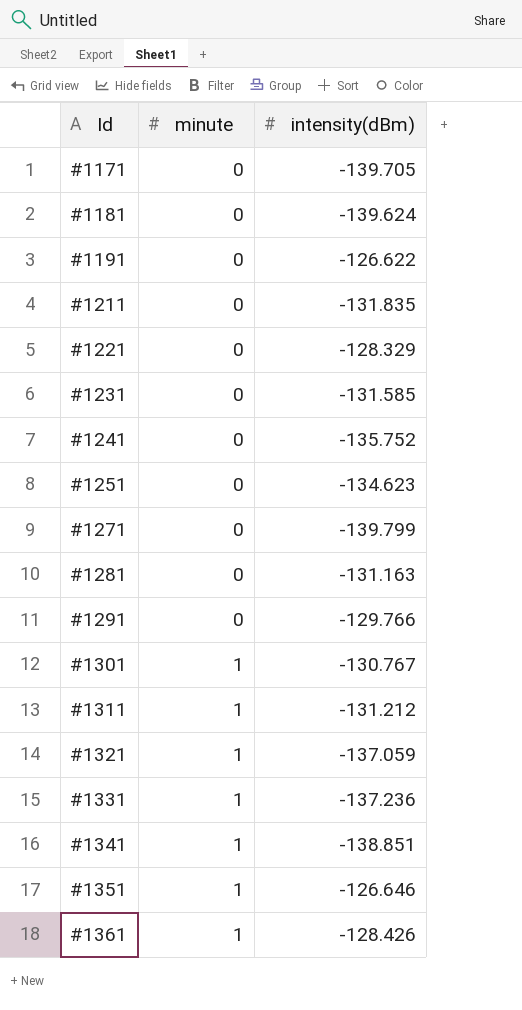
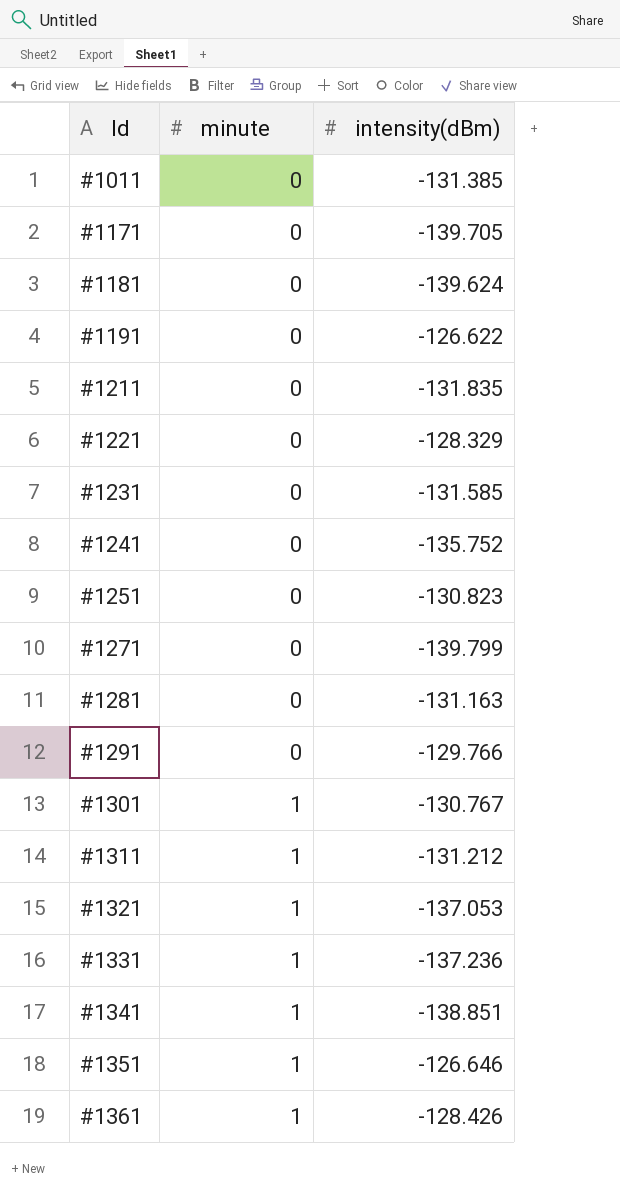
row #1011: none -> 0 | -131.385
#1251 | intensity(dBm): -134.623 -> -130.823
#1321 | intensity(dBm): -137.059 -> -137.053

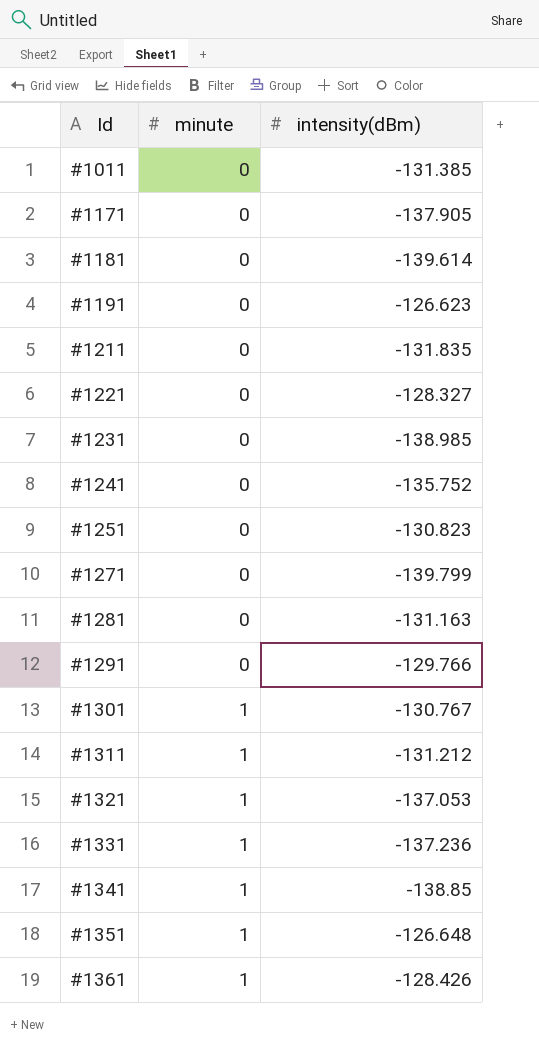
#1171 | intensity(dBm): -139.705 -> -137.905
#1181 | intensity(dBm): -139.624 -> -139.614
#1191 | intensity(dBm): -126.622 -> -126.623
#1221 | intensity(dBm): -128.329 -> -128.327
#1231 | intensity(dBm): -131.585 -> -138.985
#1341 | intensity(dBm): -138.851 -> -138.85
#1351 | intensity(dBm): -126.646 -> -126.648

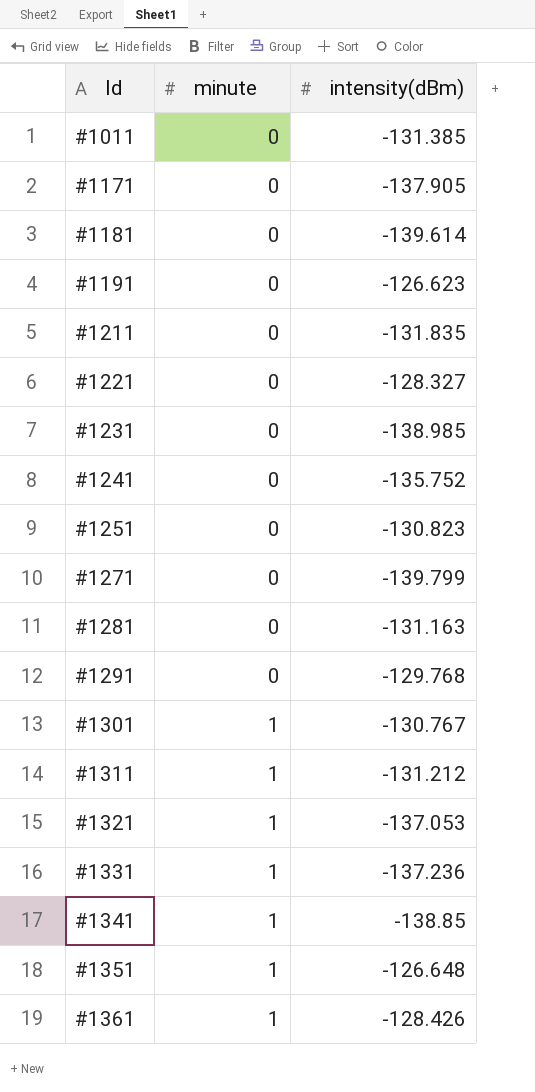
#1291 | intensity(dBm): -129.766 -> -129.768

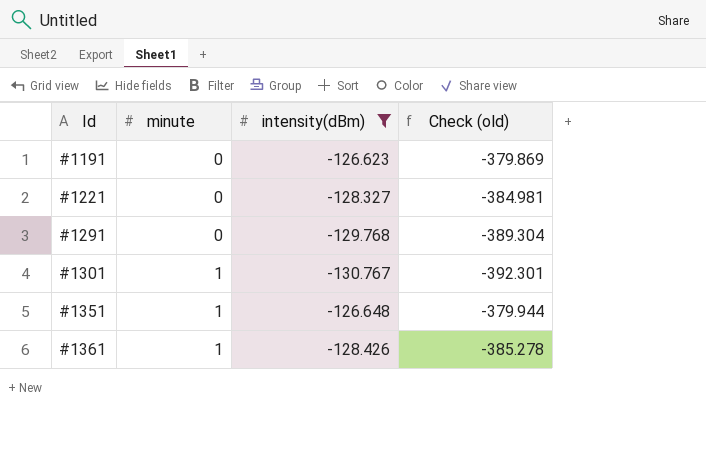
filter: none -> intensity(dBm) >= -130.767
column Check (old) | formula: none -> [intensity(dBm)] * 3

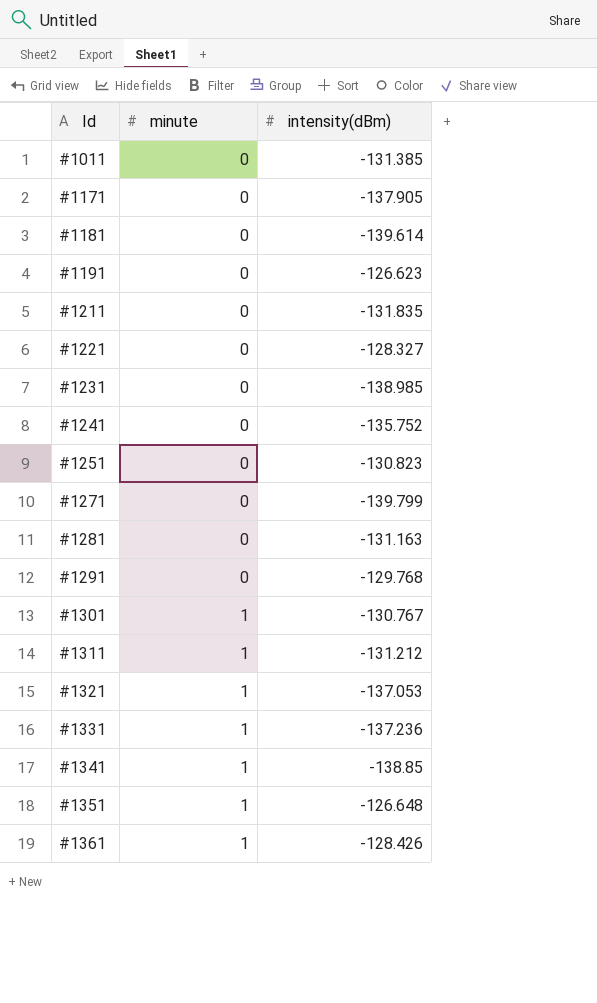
filter: intensity(dBm) >= -130.767 -> none
column Check (old) | formula: [intensity(dBm)] * 3 -> none

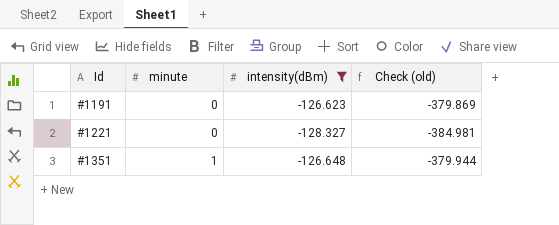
filter: none -> intensity(dBm) >= -128.327
column Check (old) | formula: none -> [intensity(dBm)] * 3

